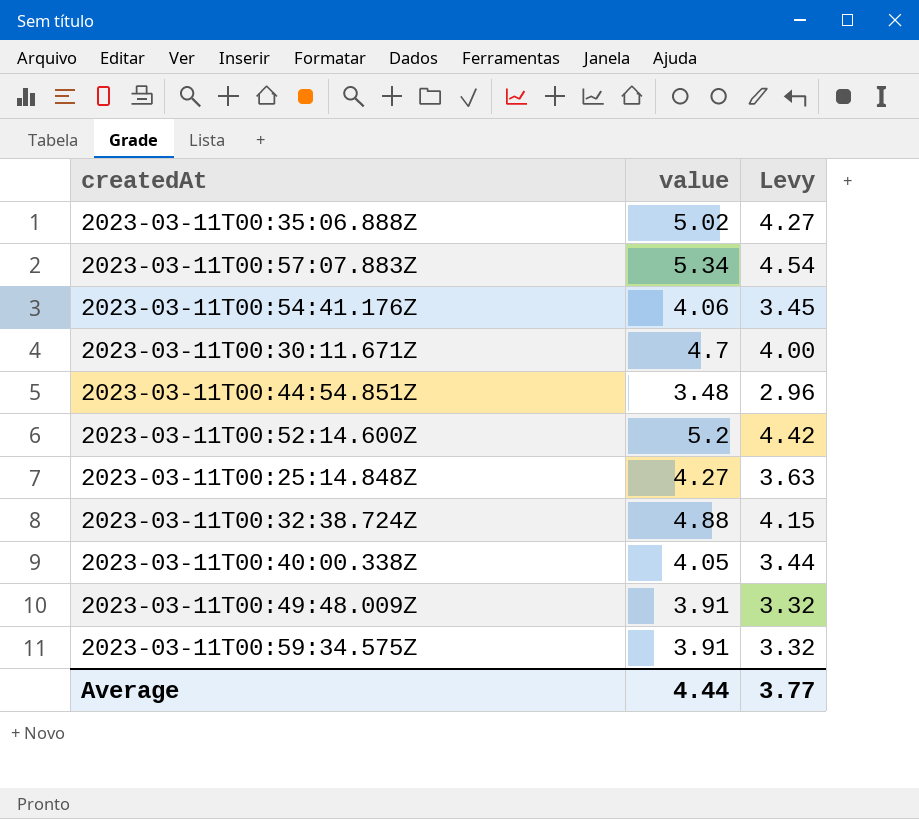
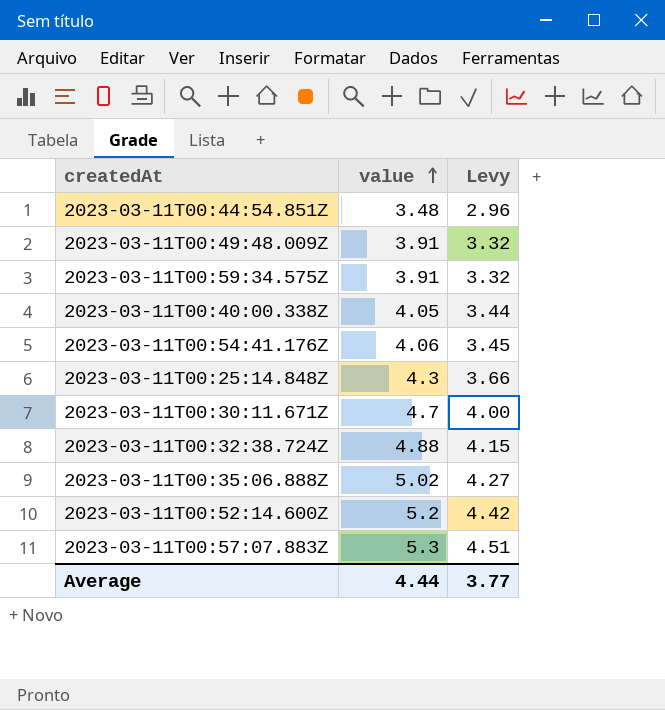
row order: none -> value ascending
2023-03-11T00:25:14.848Z | value: 4.27 -> 4.3
2023-03-11T00:25:14.848Z | Levy: 3.63 -> 3.66
2023-03-11T00:57:07.883Z | value: 5.34 -> 5.3
2023-03-11T00:57:07.883Z | Levy: 4.54 -> 4.51

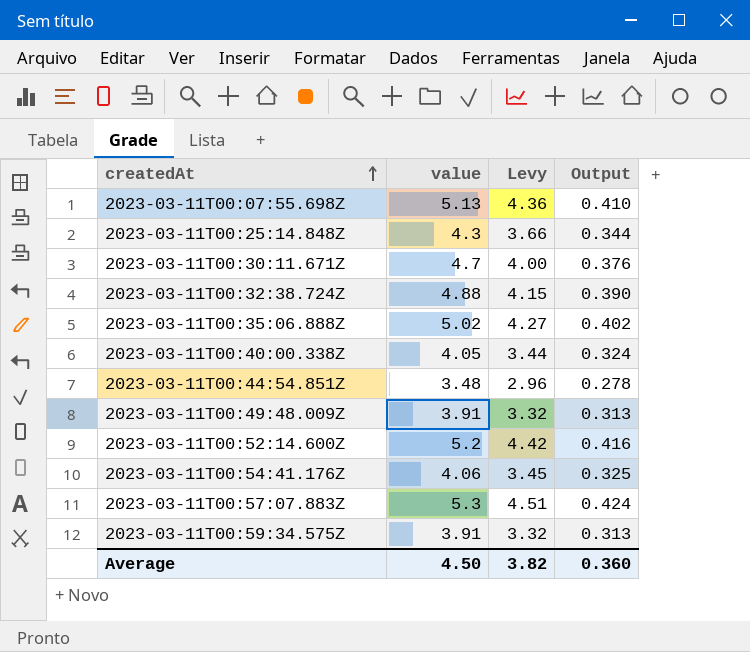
row order: value ascending -> createdAt ascending
column Output | formula: none -> [value] * 0.08
row 2023-03-11T00:07:55.698Z: none -> 5.13 | 4.36 | 0.410
Average | value: 4.44 -> 4.50
Average | Levy: 3.77 -> 3.82

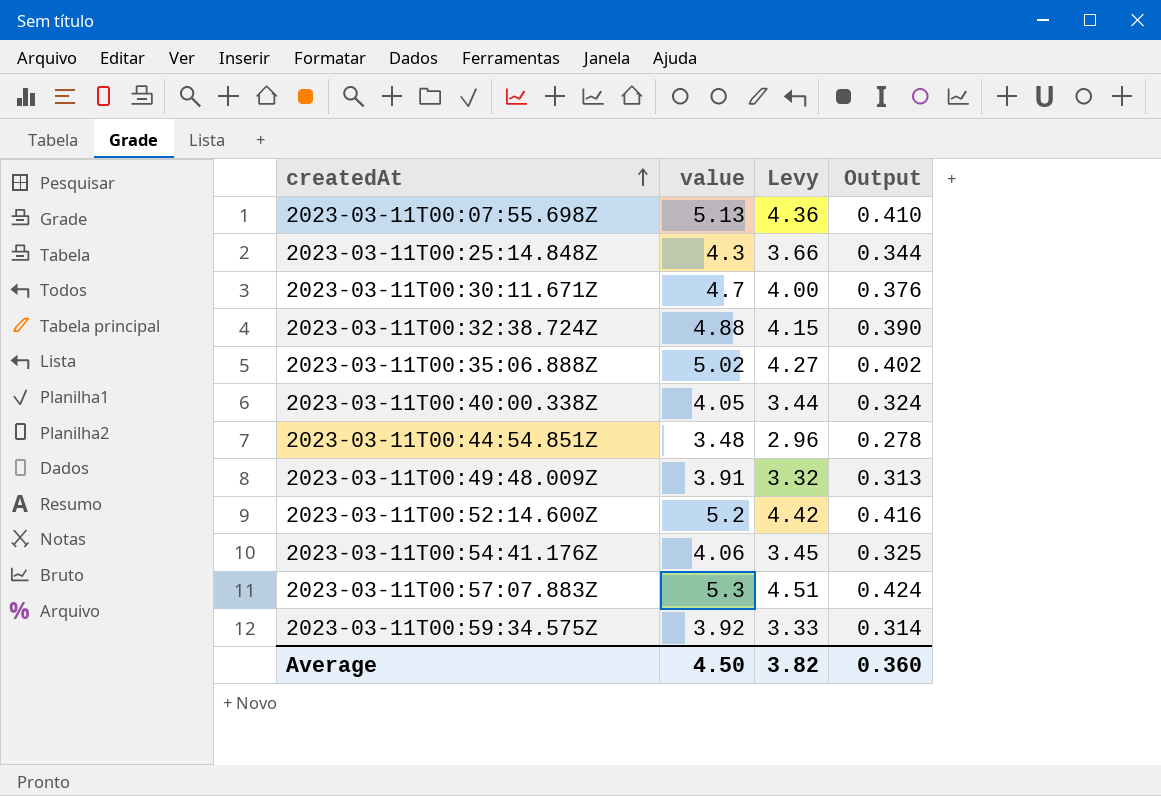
2023-03-11T00:59:34.575Z | value: 3.91 -> 3.92
2023-03-11T00:59:34.575Z | Levy: 3.32 -> 3.33
2023-03-11T00:59:34.575Z | Output: 0.313 -> 0.314

